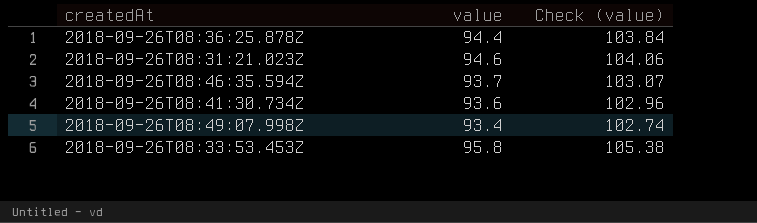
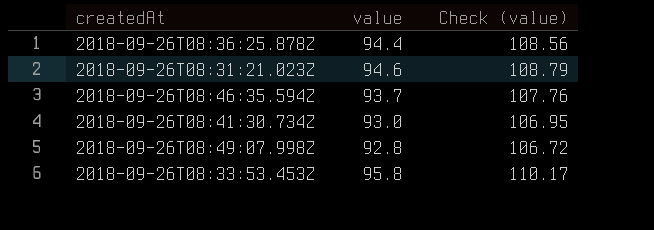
column Check (value) | formula: [value] * 1.1 -> [value] * 1.15
2018-09-26T08:41:30.734Z | value: 93.6 -> 93.0
2018-09-26T08:49:07.998Z | value: 93.4 -> 92.8

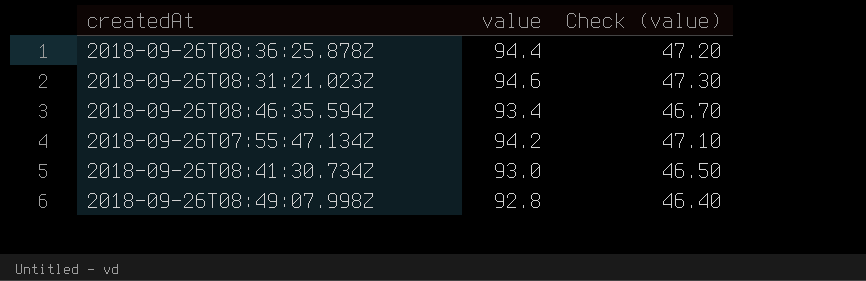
column Check (value) | formula: [value] * 1.15 -> [value] * 0.5
row 2018-09-26T08:33:53.453Z: 95.8 | 110.17 -> none
2018-09-26T08:46:35.594Z | value: 93.7 -> 93.4
row 2018-09-26T07:55:47.134Z: none -> 94.2 | 47.10

